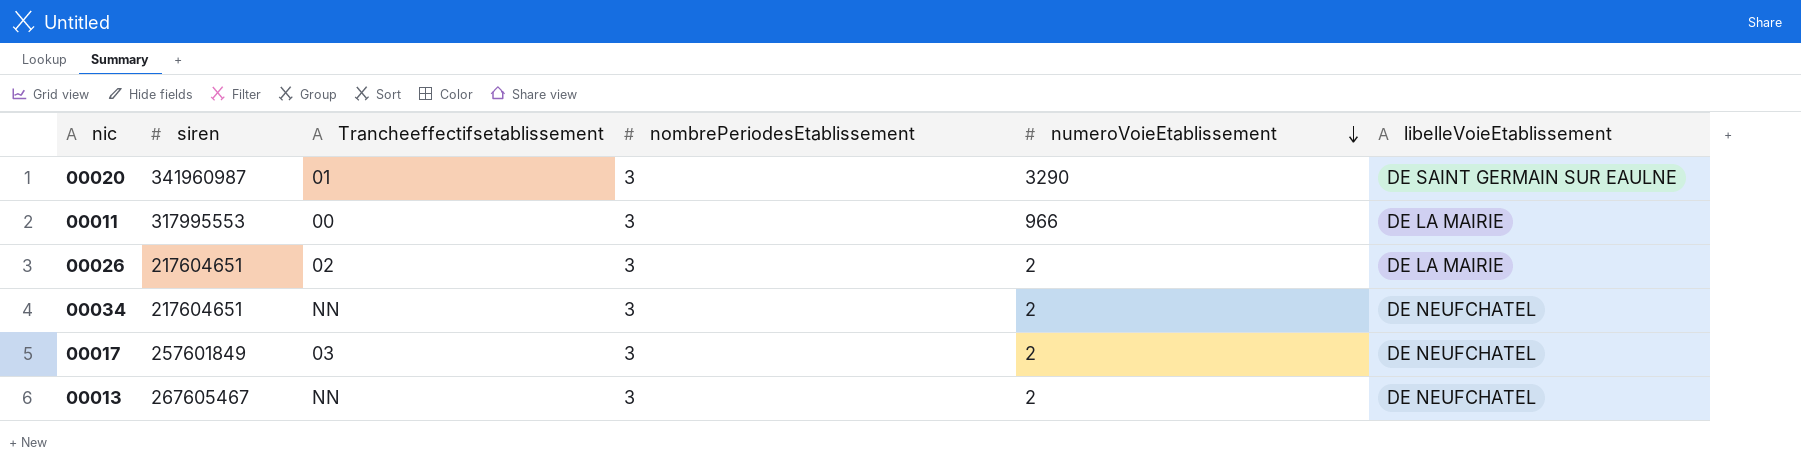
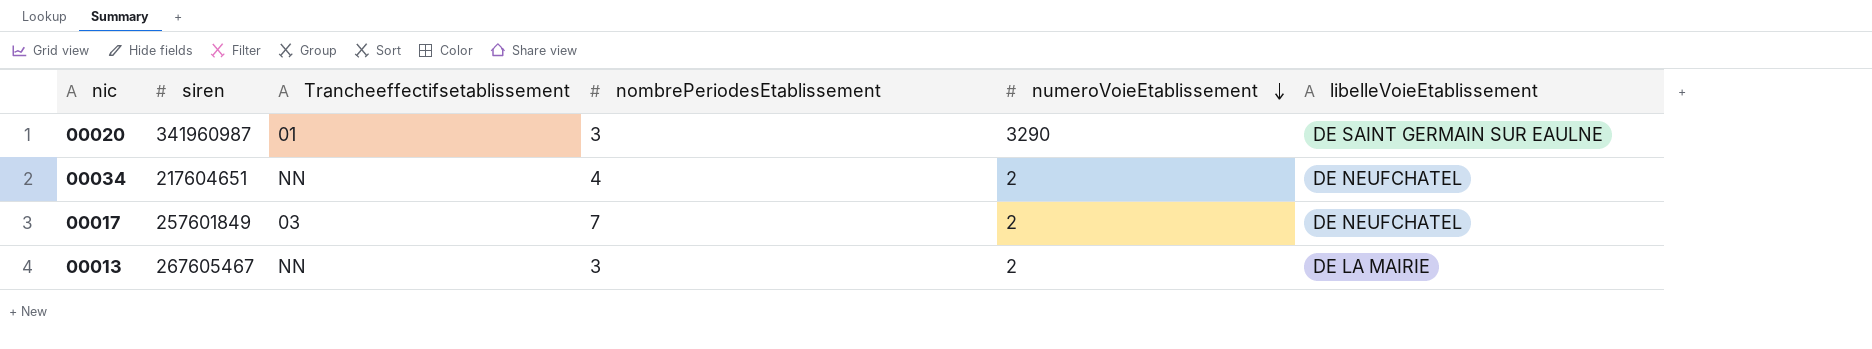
row 00011: 317995553 | 00 | 3 | 966 | DE LA MAIRIE -> none
row 00026: 217604651 | 02 | 3 | 2 | DE LA MAIRIE -> none
00034 | nombrePeriodesEtablissement: 3 -> 4
00017 | nombrePeriodesEtablissement: 3 -> 7
00013 | libelleVoieEtablissement: DE NEUFCHATEL -> DE LA MAIRIE

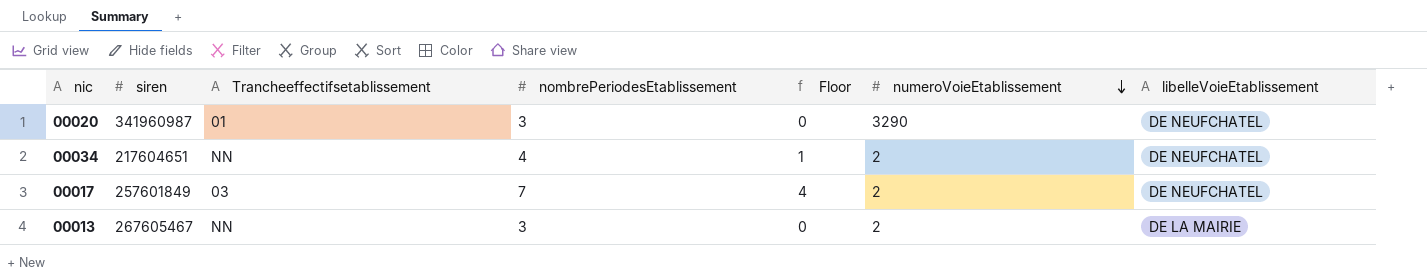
column Floor | formula: none -> [nombrePeriodesEtablissement] - 3
00020 | libelleVoieEtablissement: DE SAINT GERMAIN SUR EAULNE -> DE NEUFCHATEL

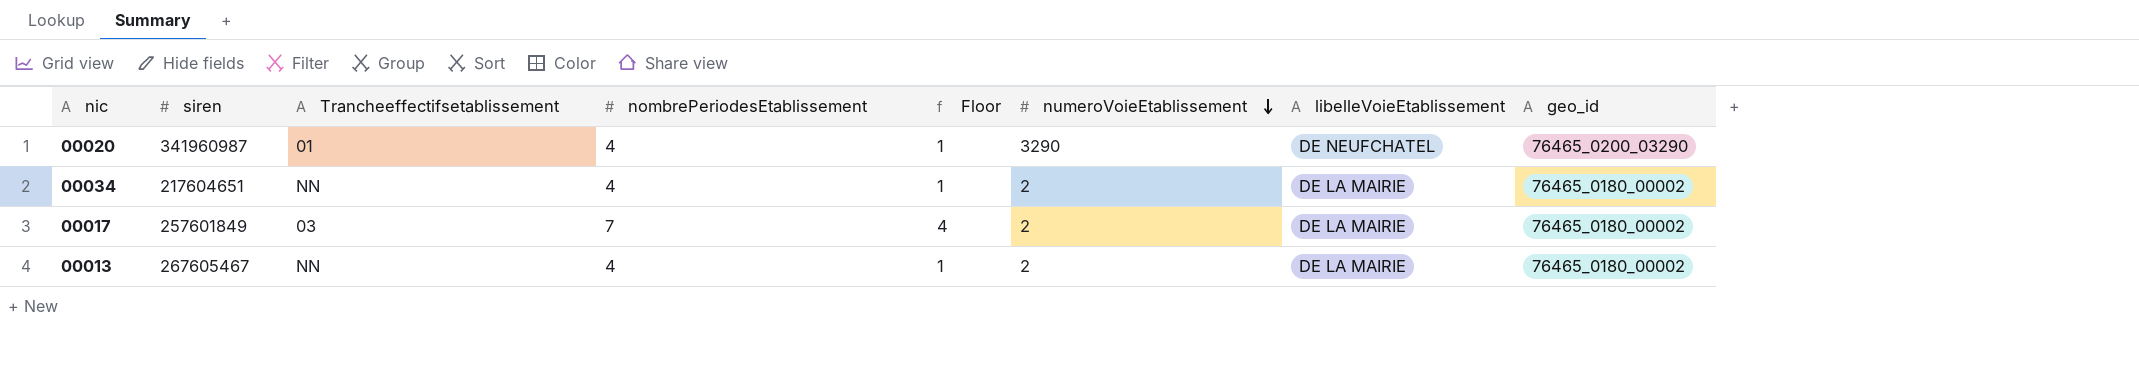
column geo_id | position: none -> 8
00020 | nombrePeriodesEtablissement: 3 -> 4
00020 | Floor: 0 -> 1
00034 | libelleVoieEtablissement: DE NEUFCHATEL -> DE LA MAIRIE
00017 | libelleVoieEtablissement: DE NEUFCHATEL -> DE LA MAIRIE
00013 | nombrePeriodesEtablissement: 3 -> 4
00013 | Floor: 0 -> 1

